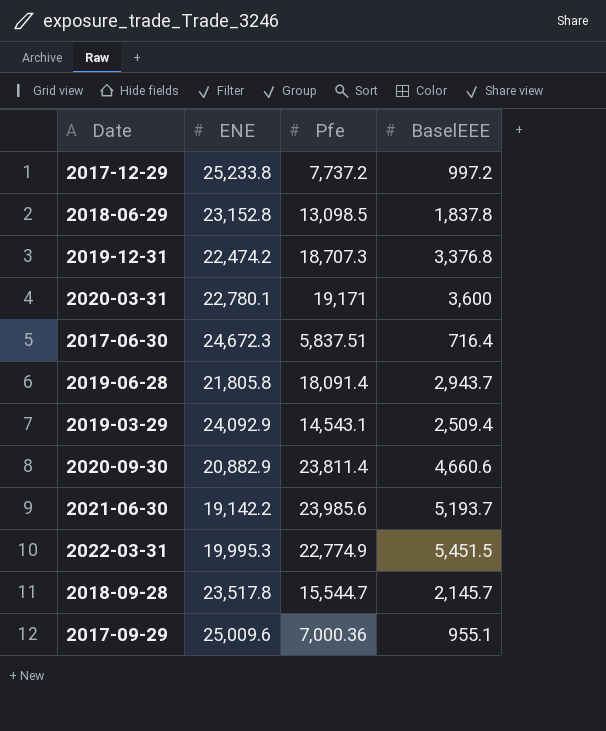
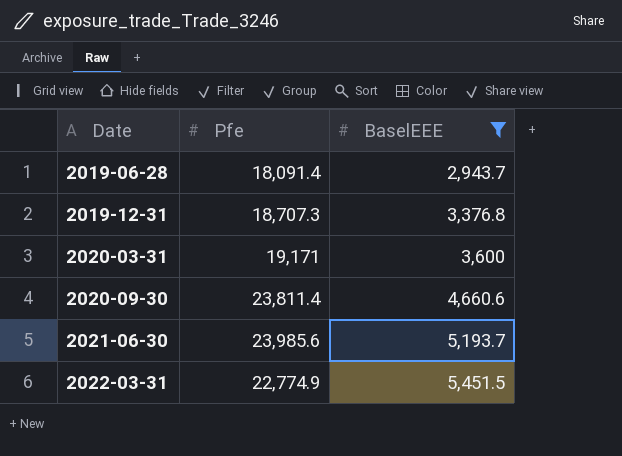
filter: none -> BaselEEE >= 2,943.7
row order: none -> Date ascending
column ENE | position: 2 -> none

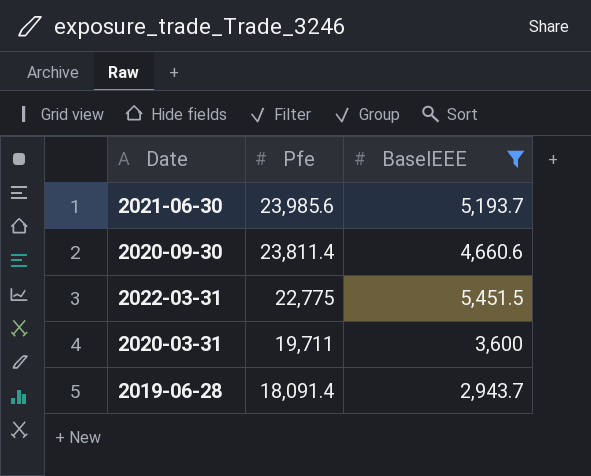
row order: Date ascending -> Pfe descending
row 2019-12-31: 18,707.3 | 3,376.8 -> none
2022-03-31 | Pfe: 22,774.9 -> 22,775
2020-03-31 | Pfe: 19,171 -> 19,711

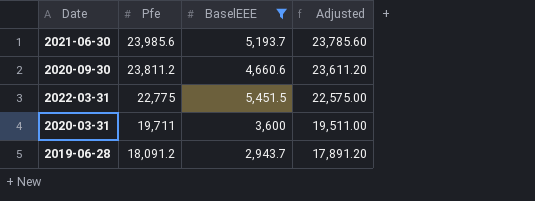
column Adjusted | formula: none -> [Pfe] - 200
2020-09-30 | Pfe: 23,811.4 -> 23,811.2
2019-06-28 | Pfe: 18,091.4 -> 18,091.2

